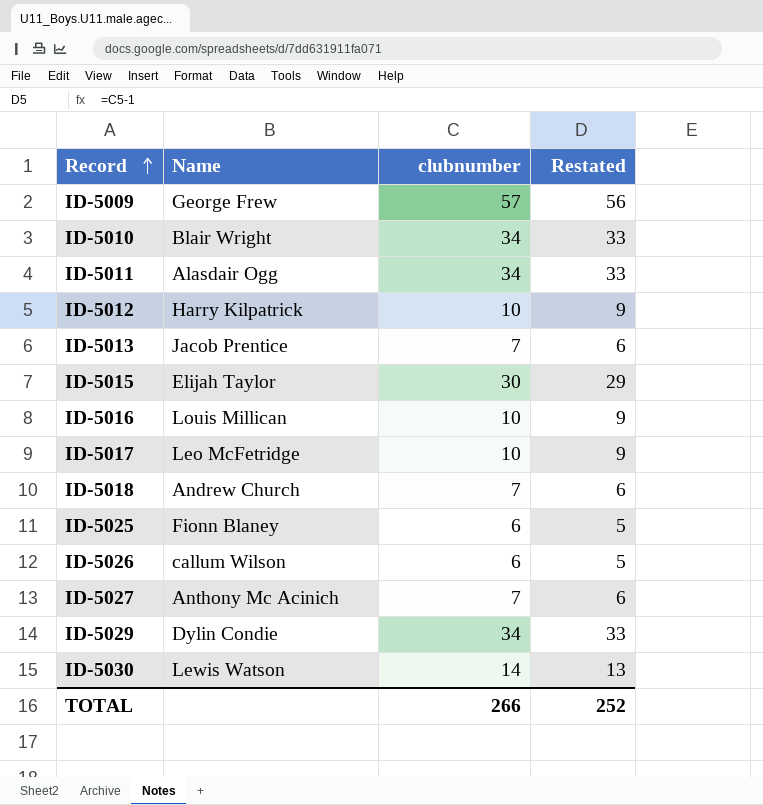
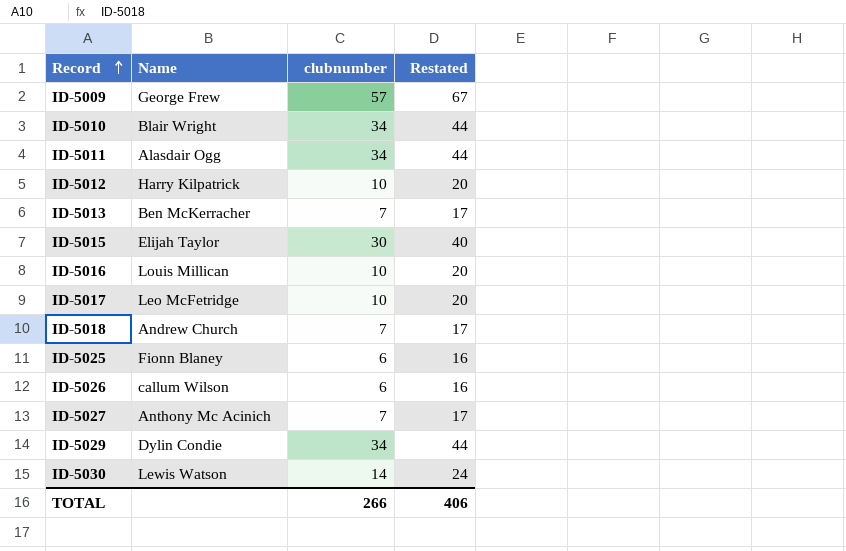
column Restated | formula: [clubnumber] - 1 -> [clubnumber] + 10
ID-5013 | Name: Jacob Prentice -> Ben McKerracher
TOTAL | Restated: 252 -> 406

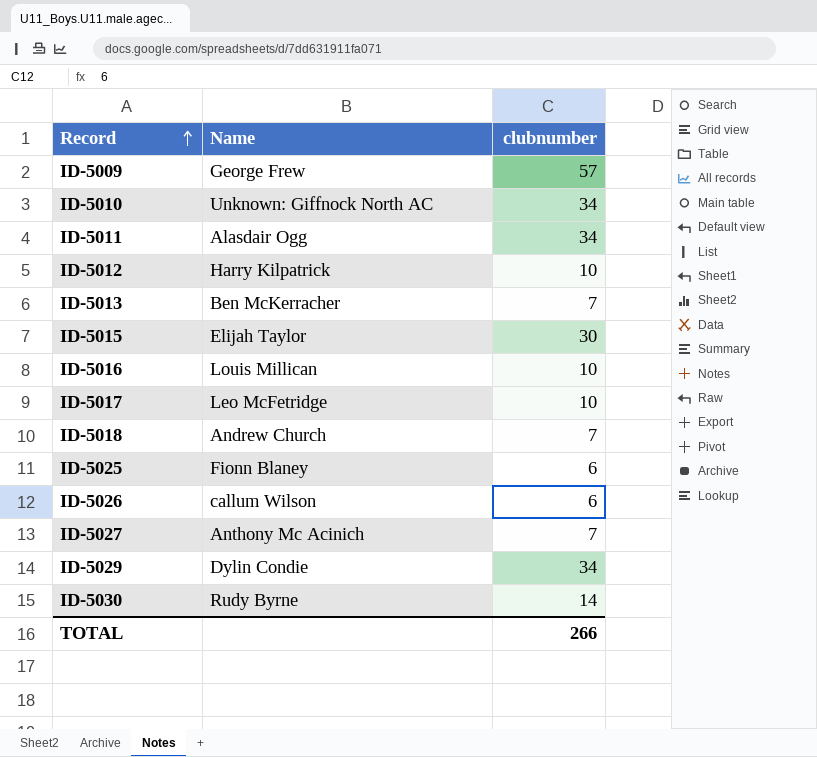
column Restated | formula: [clubnumber] + 10 -> none
ID-5010 | Name: Blair Wright -> Unknown: Giffnock North AC
ID-5030 | Name: Lewis Watson -> Rudy Byrne

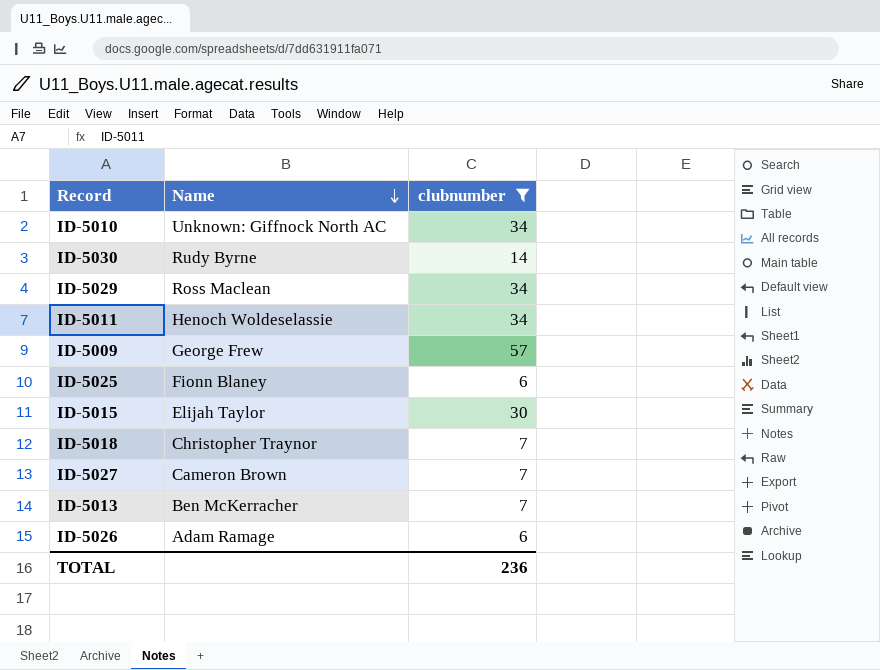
filter: none -> clubnumber != 10
row order: Record ascending -> Name descending
ID-5029 | Name: Dylin Condie -> Ross Maclean
ID-5011 | Name: Alasdair Ogg -> Henoch Woldeselassie
ID-5018 | Name: Andrew Church -> Christopher Traynor
ID-5027 | Name: Anthony Mc Acinich -> Cameron Brown
ID-5026 | Name: callum Wilson -> Adam Ramage
TOTAL | clubnumber: 266 -> 236

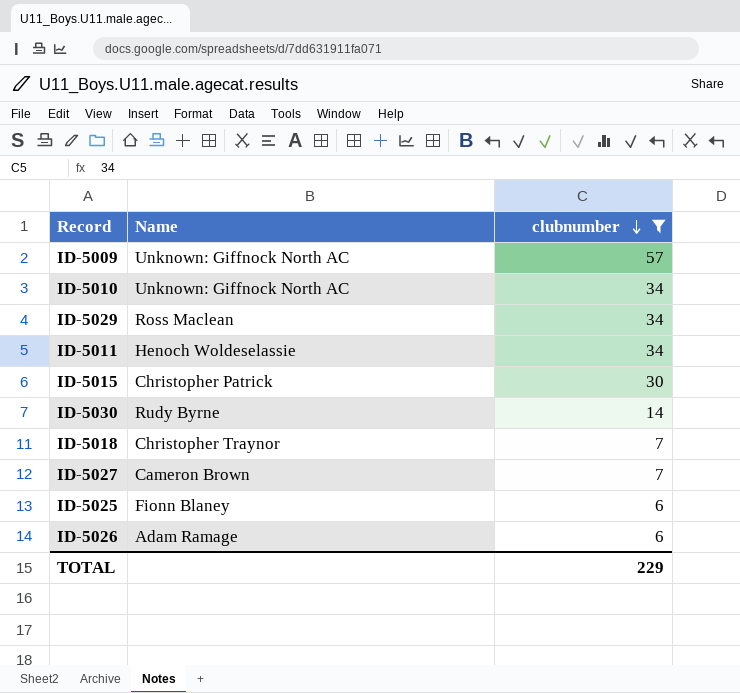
row order: Name descending -> clubnumber descending
row ID-5013: Ben McKerracher | 7 -> none
ID-5009 | Name: George Frew -> Unknown: Giffnock North AC
ID-5015 | Name: Elijah Taylor -> Christopher Patrick
TOTAL | clubnumber: 236 -> 229

